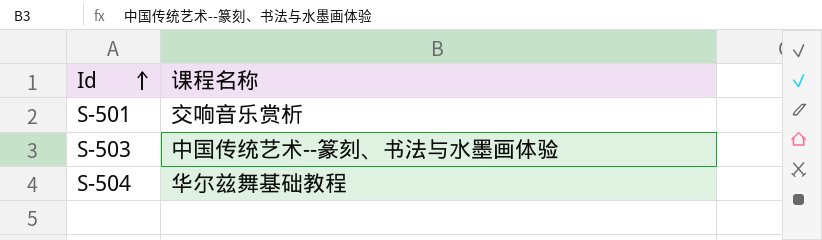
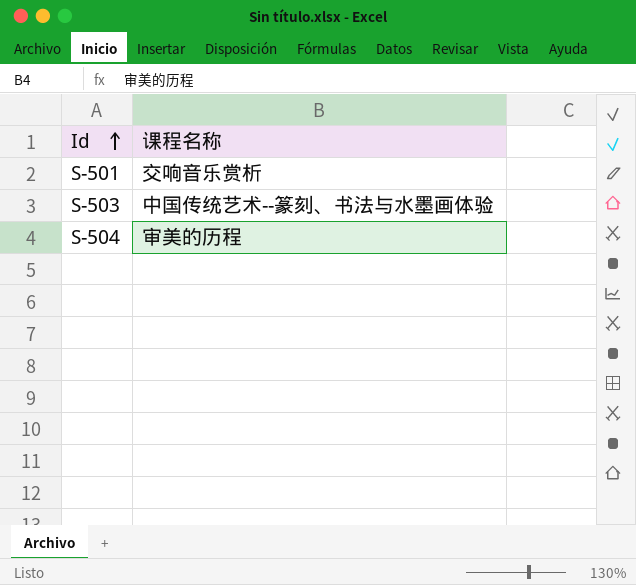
S-504 | 课程名称: 华尔兹舞基础教程 -> 审美的历程

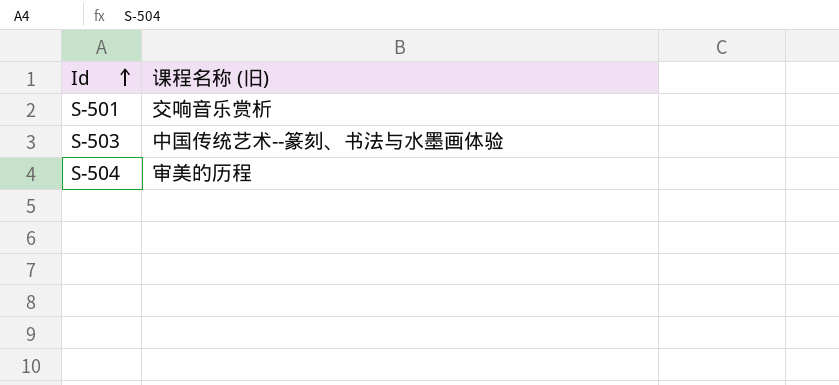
column name: 课程名称 -> 课程名称 (旧)

